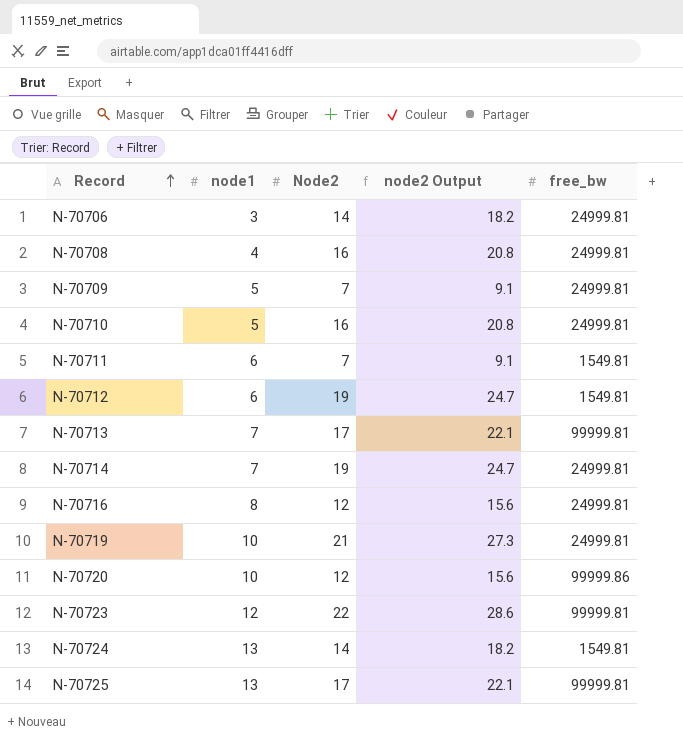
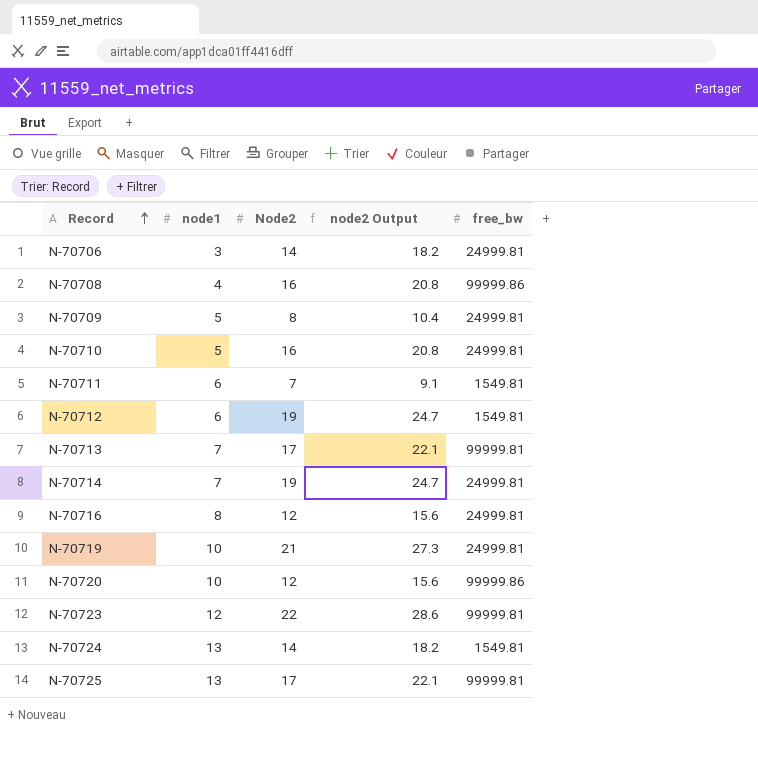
N-70708 | free_bw: 24999.81 -> 99999.86
N-70709 | Node2: 7 -> 8
N-70709 | node2 Output: 9.1 -> 10.4

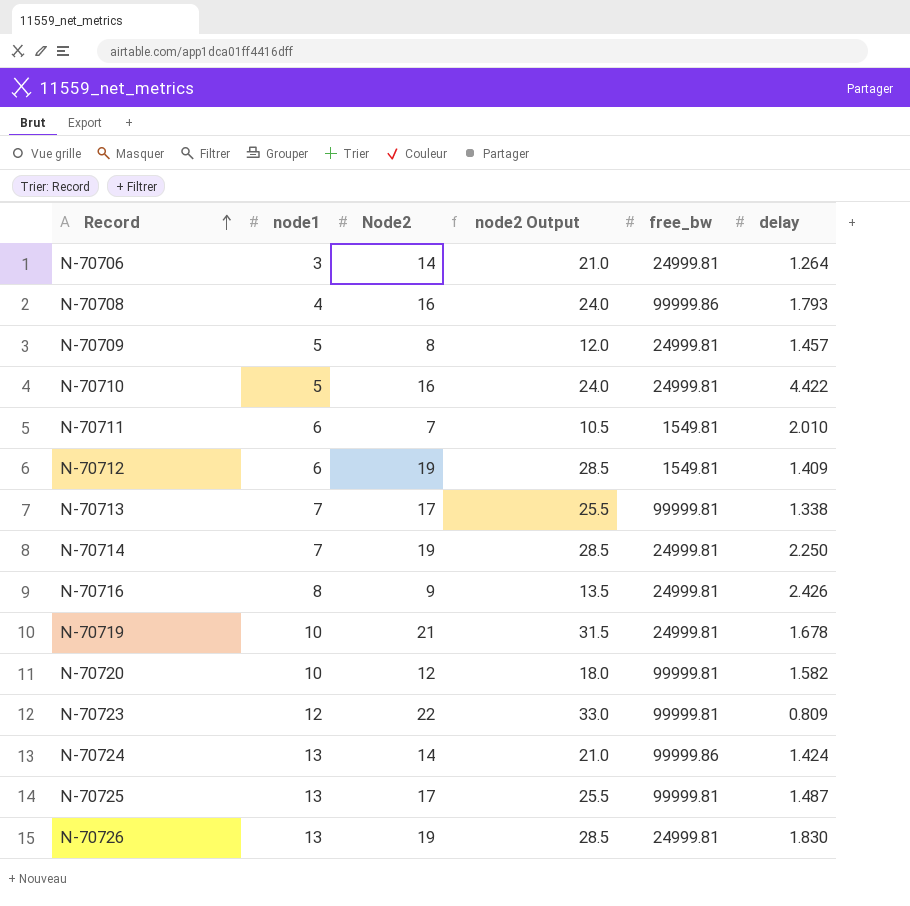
column node2 Output | formula: [Node2] * 1.3 -> [Node2] * 1.5
column delay | position: none -> 6
N-70716 | Node2: 12 -> 9
N-70720 | free_bw: 99999.86 -> 99999.81
N-70724 | free_bw: 1549.81 -> 99999.86
row N-70726: none -> 13 | 19 | 28.5 | 24999.81 | 1.830

